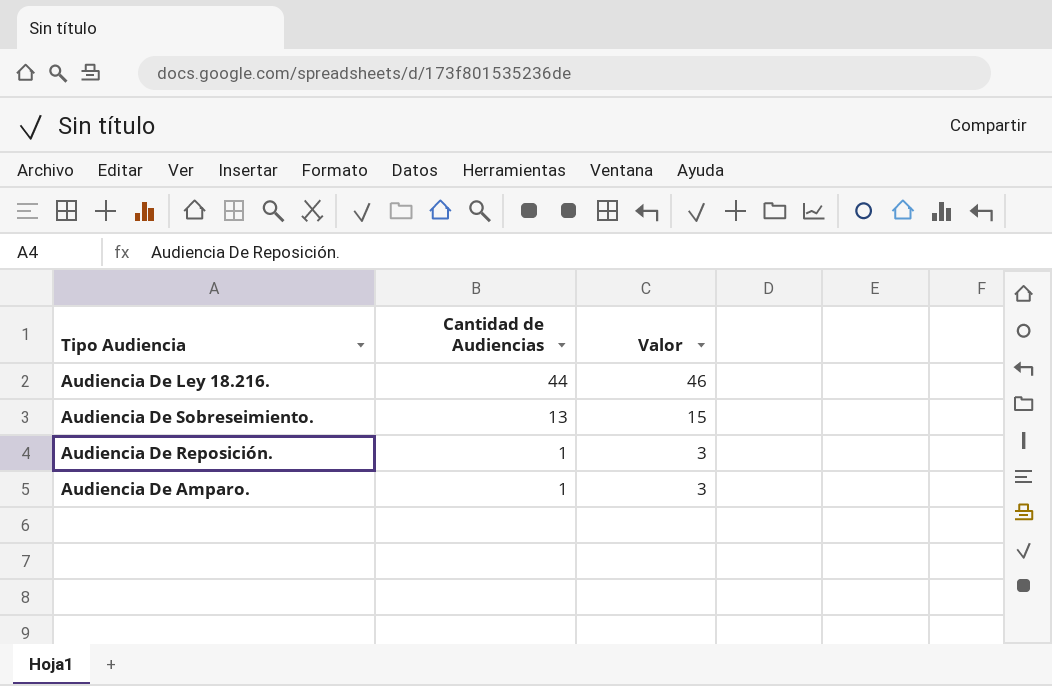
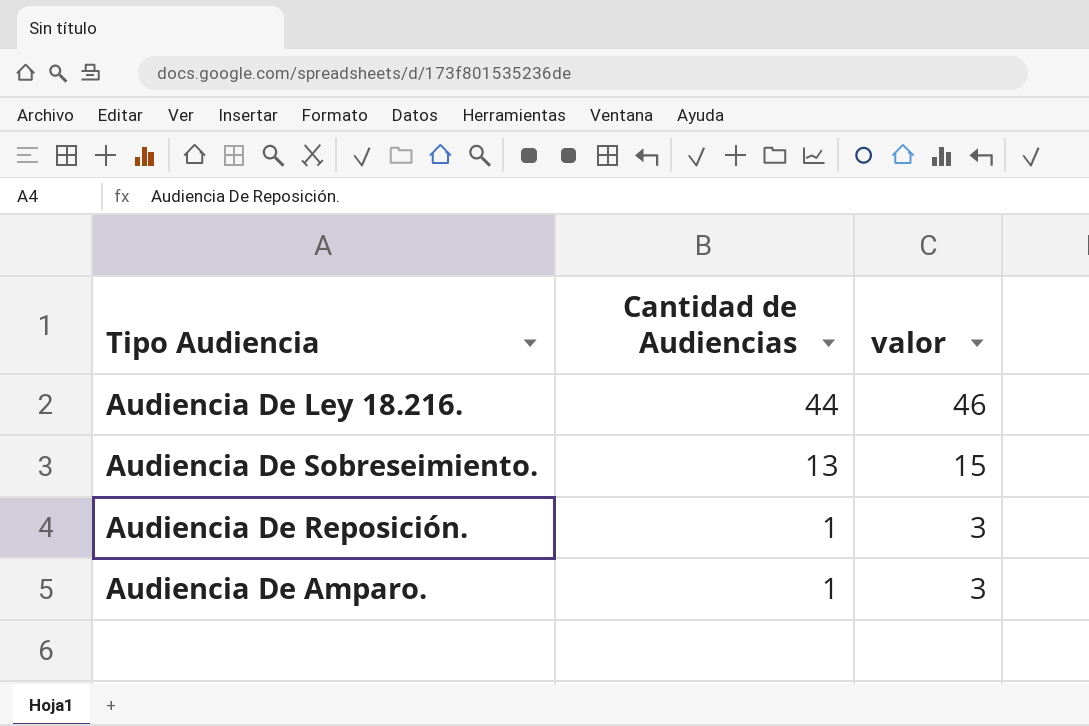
column name: Valor -> valor

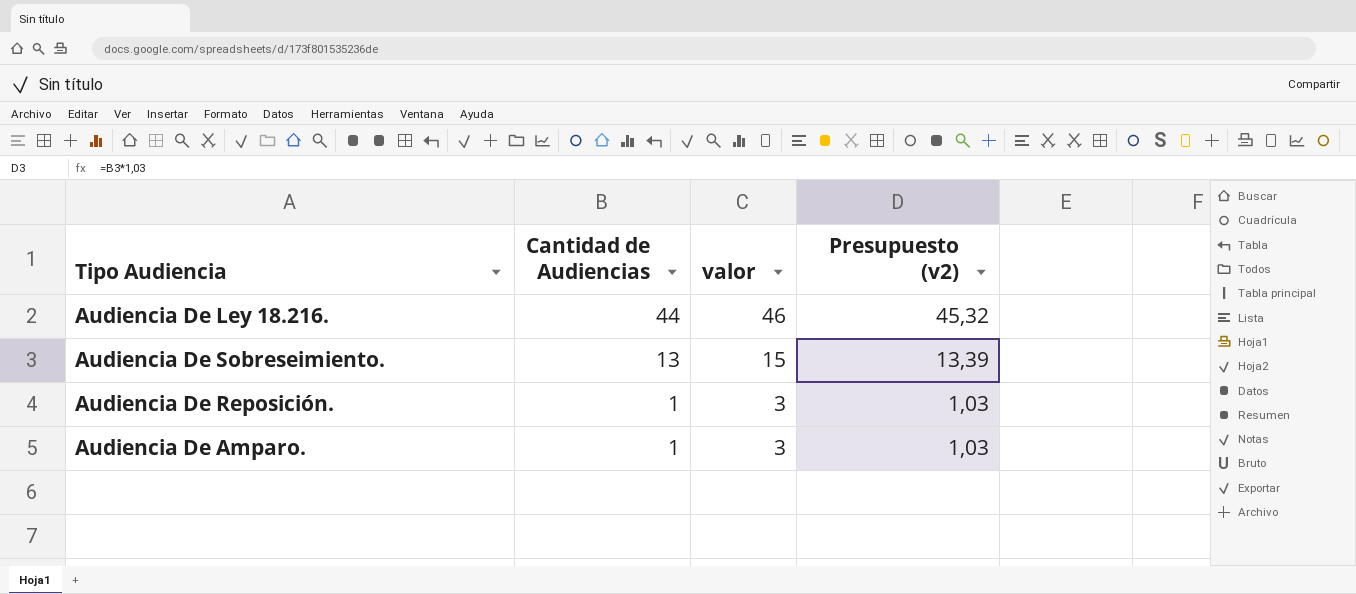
column Presupuesto (v2) | formula: none -> [Cantidad de Audiencias] * 1,03

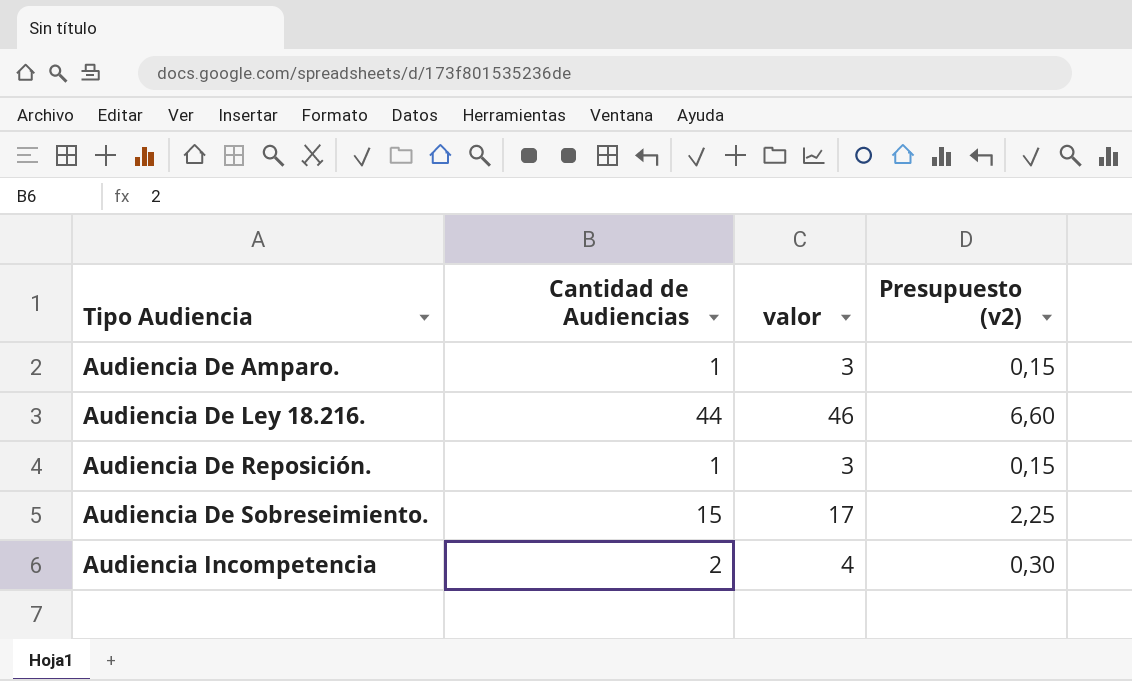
row order: Cantidad de Audiencias descending -> Tipo Audiencia ascending
column Presupuesto (v2) | formula: [Cantidad de Audiencias] * 1,03 -> [Cantidad de Audiencias] * 0,15
Audiencia De Sobreseimiento. | Cantidad de Audiencias: 13 -> 15
Audiencia De Sobreseimiento. | valor: 15 -> 17
row Audiencia Incompetencia: none -> 2 | 4 | 0,30

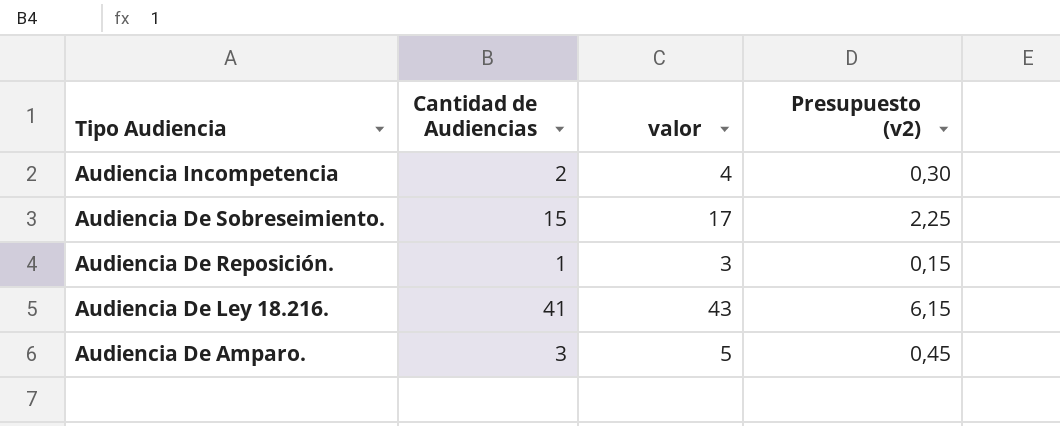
row order: Tipo Audiencia ascending -> Tipo Audiencia descending
Audiencia De Ley 18.216. | Cantidad de Audiencias: 44 -> 41
Audiencia De Ley 18.216. | valor: 46 -> 43
Audiencia De Ley 18.216. | Presupuesto (v2): 6,60 -> 6,15
Audiencia De Amparo. | Cantidad de Audiencias: 1 -> 3
Audiencia De Amparo. | valor: 3 -> 5
Audiencia De Amparo. | Presupuesto (v2): 0,15 -> 0,45

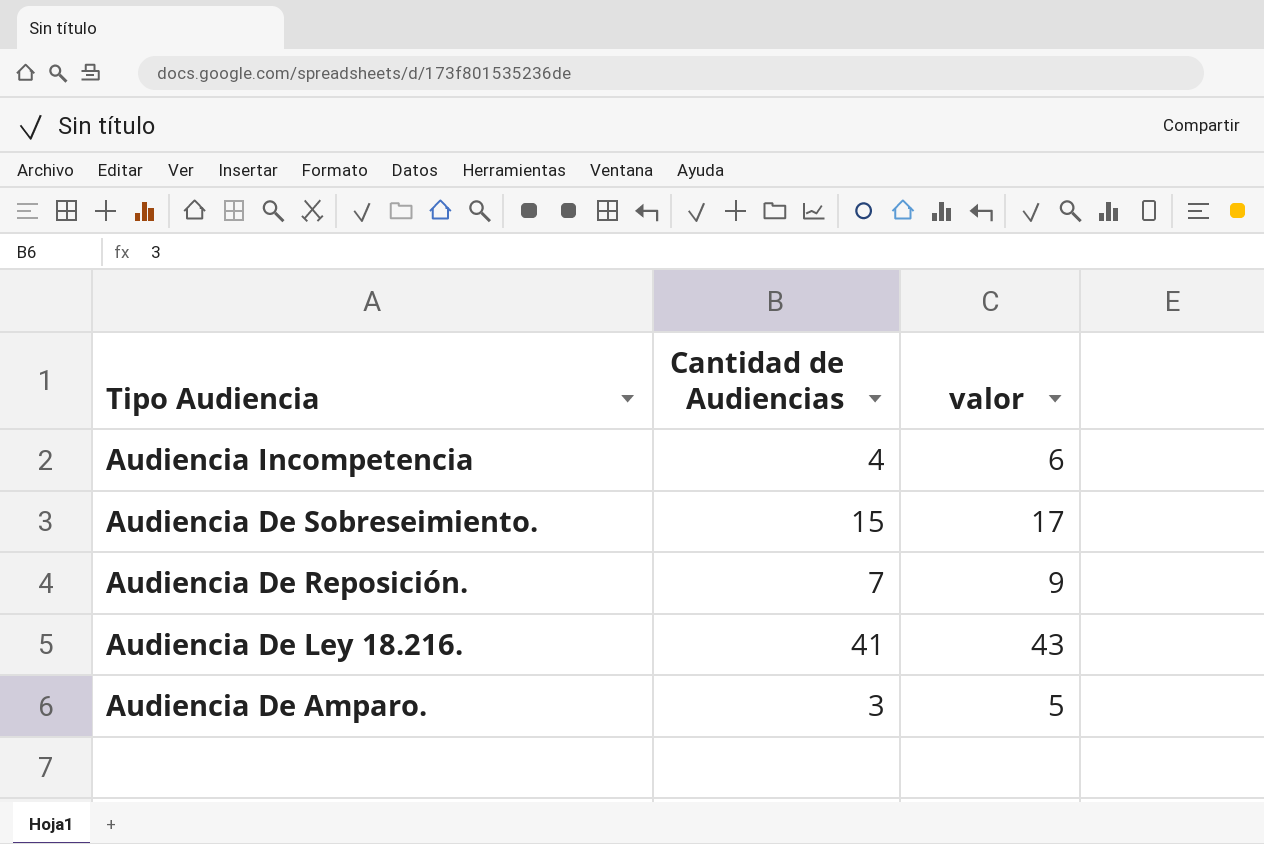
column Presupuesto (v2) | formula: [Cantidad de Audiencias] * 0,15 -> none
Audiencia Incompetencia | Cantidad de Audiencias: 2 -> 4
Audiencia Incompetencia | valor: 4 -> 6
Audiencia De Reposición. | Cantidad de Audiencias: 1 -> 7
Audiencia De Reposición. | valor: 3 -> 9

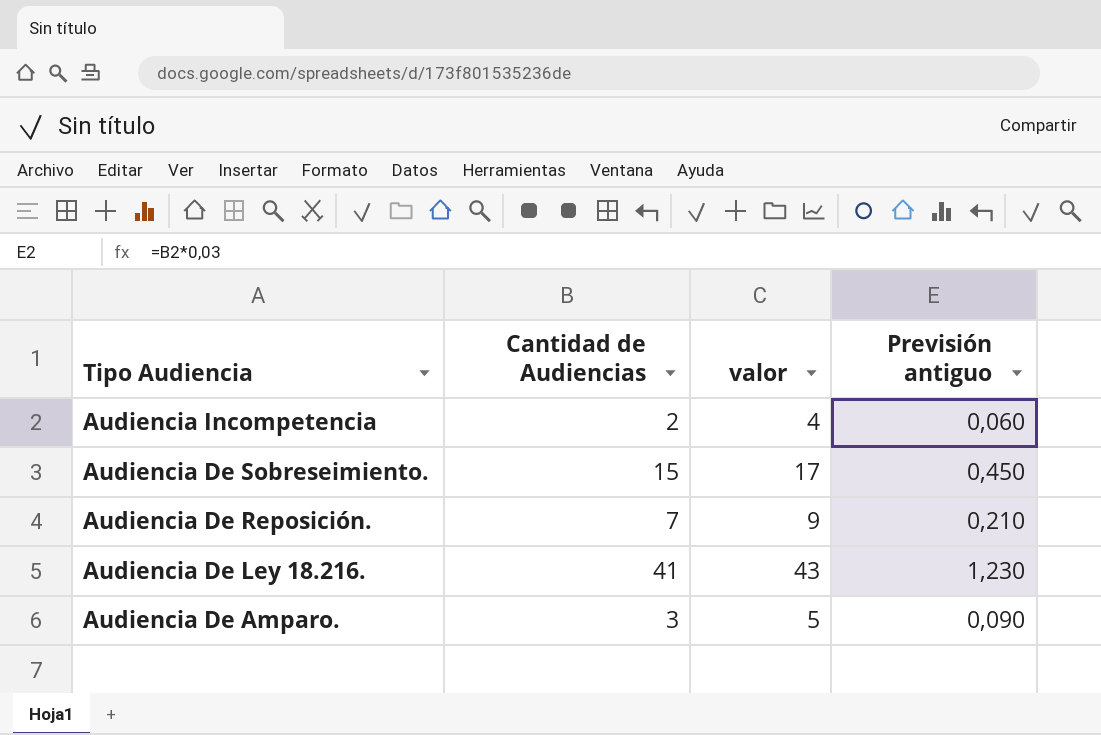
column Previsión antiguo | formula: none -> [Cantidad de Audiencias] * 0,03
Audiencia Incompetencia | Cantidad de Audiencias: 4 -> 2
Audiencia Incompetencia | valor: 6 -> 4

